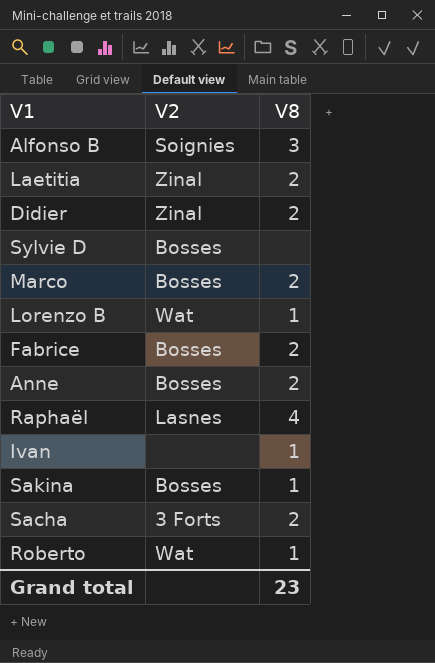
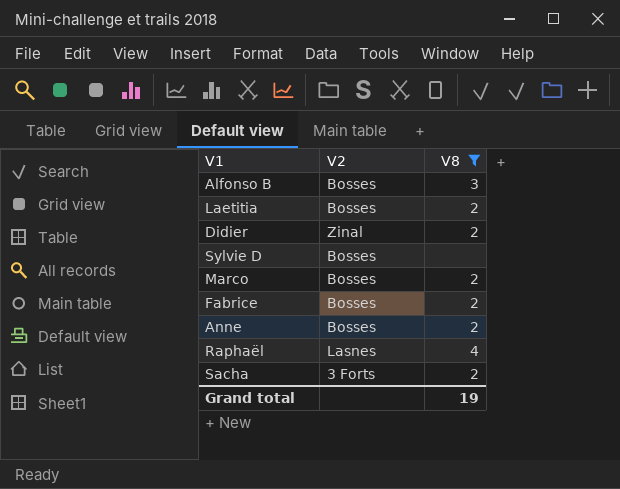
filter: none -> V8 != 1
Alfonso B | V2: Soignies -> Bosses
Laetitia | V2: Zinal -> Bosses
Grand total | V8: 23 -> 19

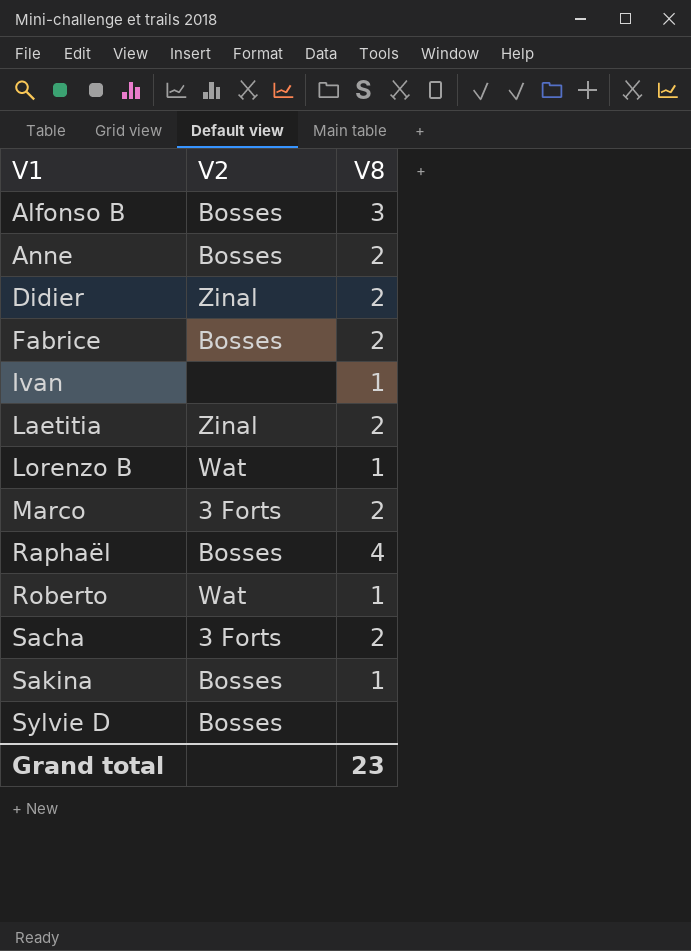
filter: V8 != 1 -> none
row order: none -> V1 ascending
Laetitia | V2: Bosses -> Zinal
Marco | V2: Bosses -> 3 Forts
Raphaël | V2: Lasnes -> Bosses
Grand total | V8: 19 -> 23

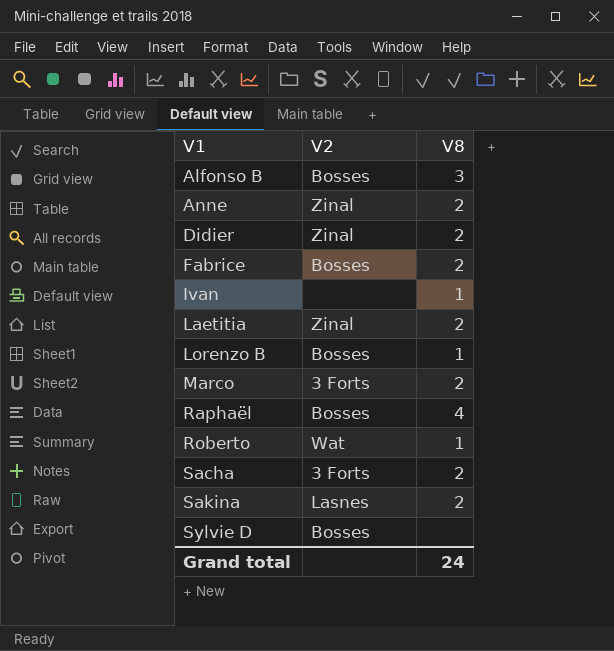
Anne | V2: Bosses -> Zinal
Lorenzo B | V2: Wat -> Bosses
Sakina | V2: Bosses -> Lasnes
Sakina | V8: 1 -> 2
Grand total | V8: 23 -> 24

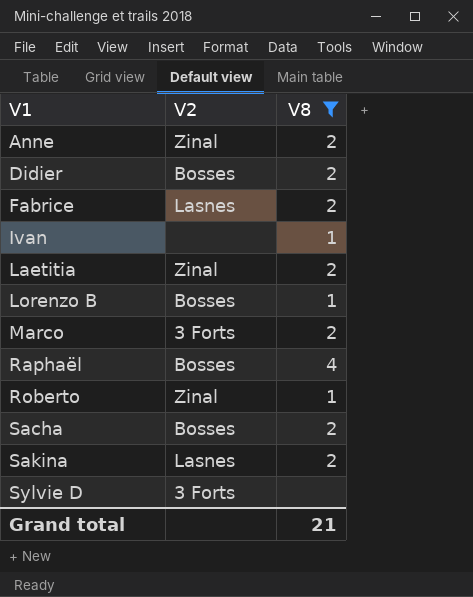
filter: none -> V8 != 3
Didier | V2: Zinal -> Bosses
Fabrice | V2: Bosses -> Lasnes
Roberto | V2: Wat -> Zinal
Sacha | V2: 3 Forts -> Bosses
Sylvie D | V2: Bosses -> 3 Forts
Grand total | V8: 24 -> 21

